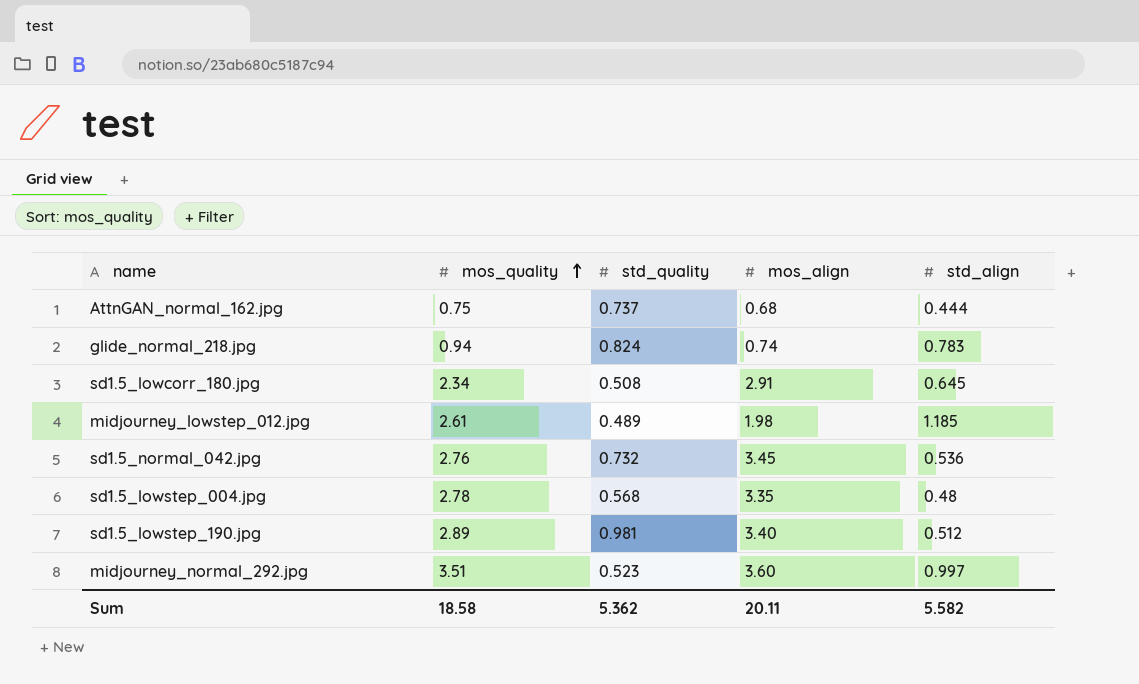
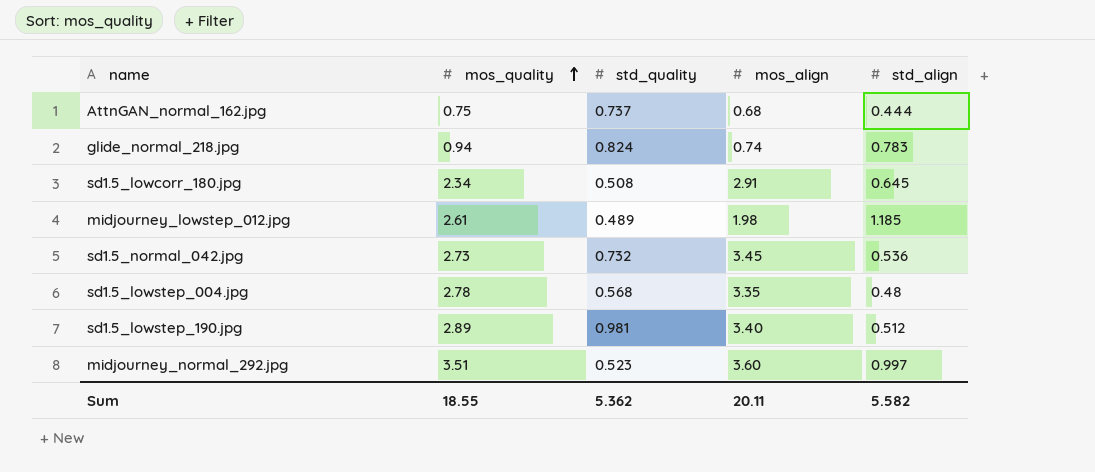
sd1.5_normal_042.jpg | mos_quality: 2.76 -> 2.73
Sum | mos_quality: 18.58 -> 18.55

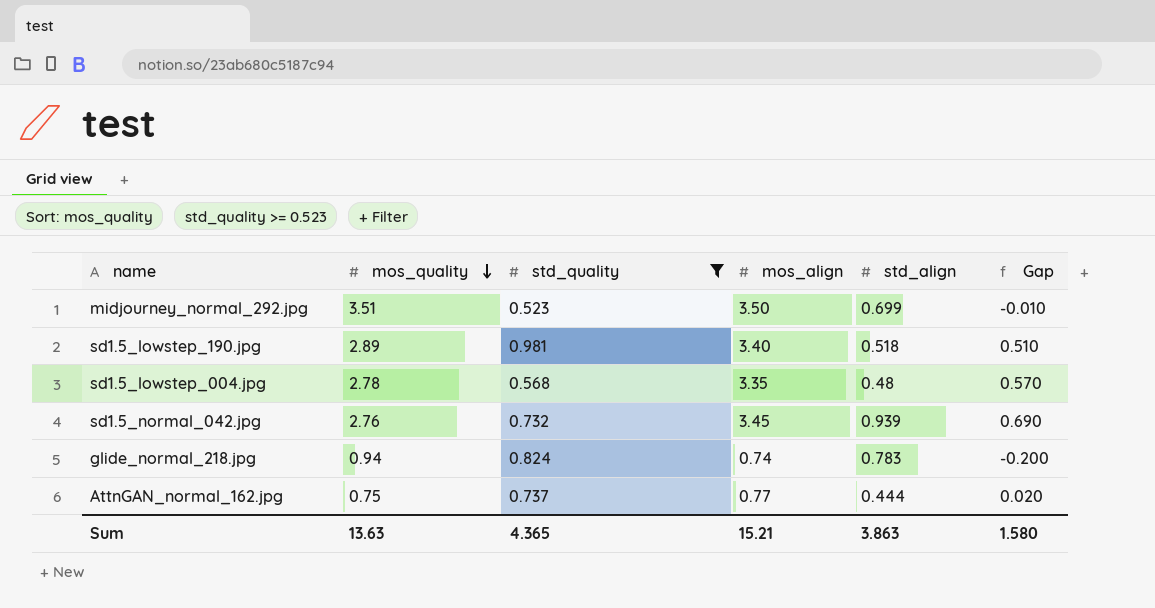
filter: none -> std_quality >= 0.523
row order: mos_quality ascending -> mos_quality descending
column Gap | formula: none -> [mos_align] - [mos_quality]
midjourney_normal_292.jpg | mos_align: 3.60 -> 3.50
midjourney_normal_292.jpg | std_align: 0.997 -> 0.699
sd1.5_lowstep_190.jpg | std_align: 0.512 -> 0.518
sd1.5_normal_042.jpg | mos_quality: 2.73 -> 2.76
sd1.5_normal_042.jpg | std_align: 0.536 -> 0.939
AttnGAN_normal_162.jpg | mos_align: 0.68 -> 0.77
Sum | mos_quality: 18.55 -> 13.63
Sum | std_quality: 5.362 -> 4.365
Sum | mos_align: 20.11 -> 15.21
Sum | std_align: 5.582 -> 3.863

